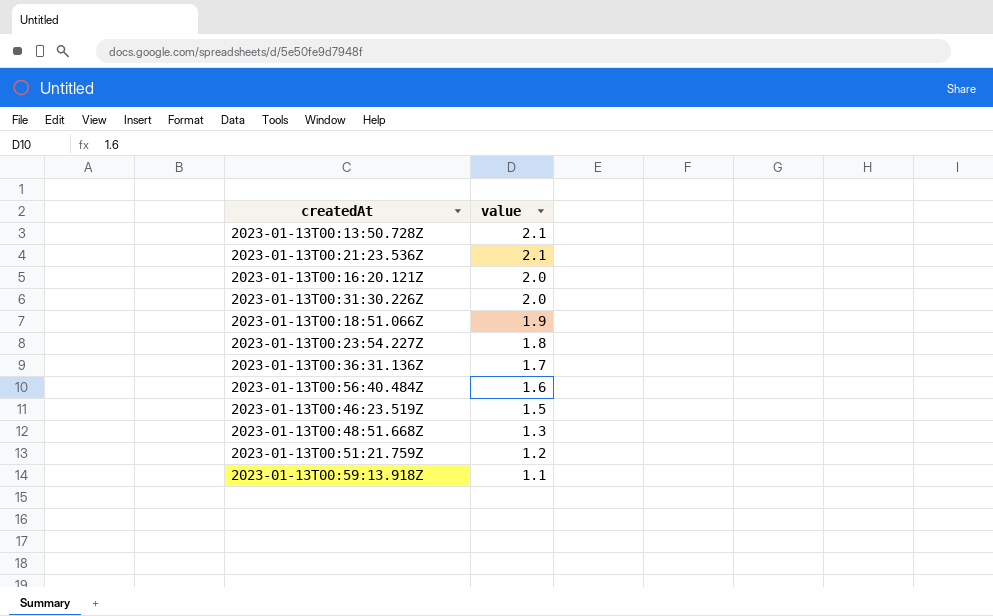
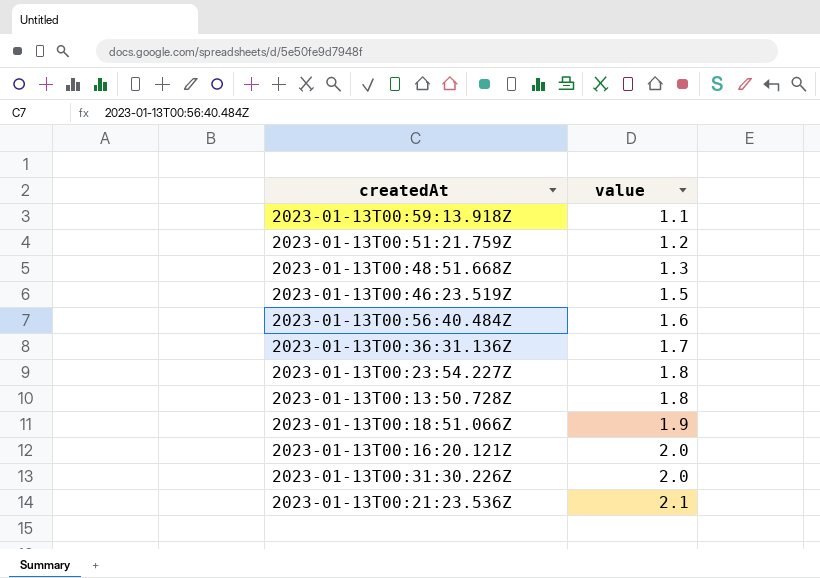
row order: value descending -> value ascending
2023-01-13T00:13:50.728Z | value: 2.1 -> 1.8

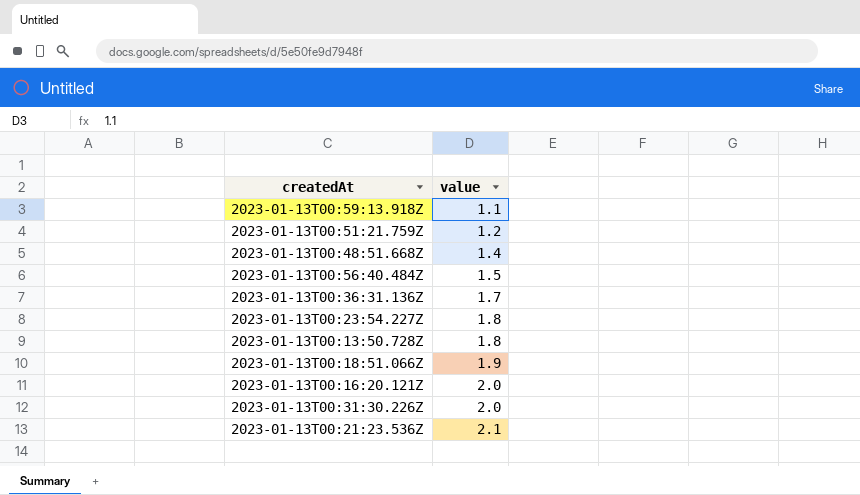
row 2023-01-13T00:46:23.519Z: 1.5 -> none
2023-01-13T00:48:51.668Z | value: 1.3 -> 1.4
2023-01-13T00:56:40.484Z | value: 1.6 -> 1.5

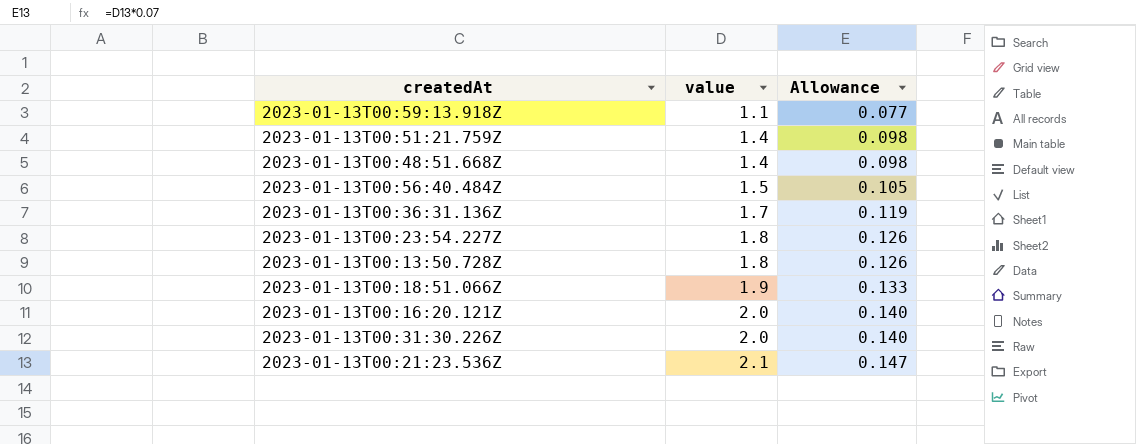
column Allowance | formula: none -> [value] * 0.07
2023-01-13T00:51:21.759Z | value: 1.2 -> 1.4

